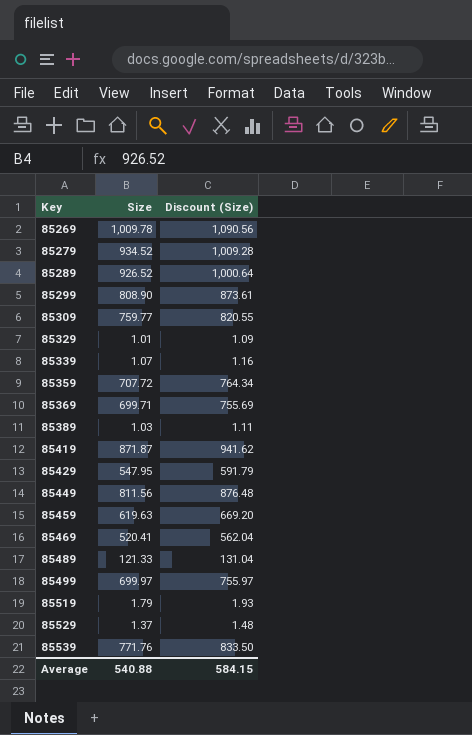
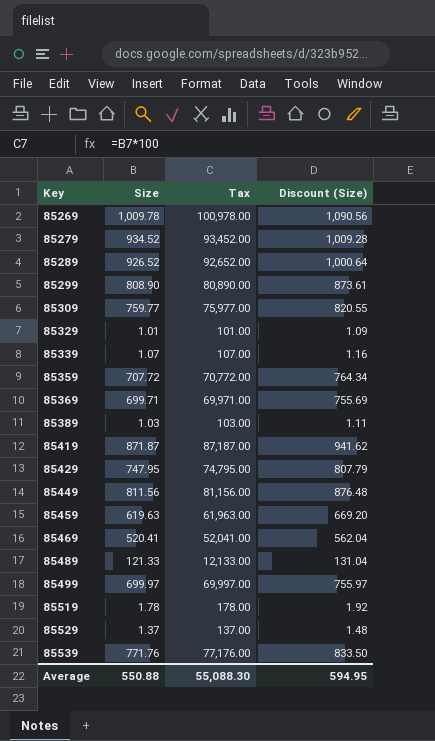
column Tax | formula: none -> [Size] * 100
85429 | Size: 547.95 -> 747.95
85429 | Discount (Size): 591.79 -> 807.79
85519 | Size: 1.79 -> 1.78
85519 | Discount (Size): 1.93 -> 1.92
Average | Size: 540.88 -> 550.88
Average | Discount (Size): 584.15 -> 594.95

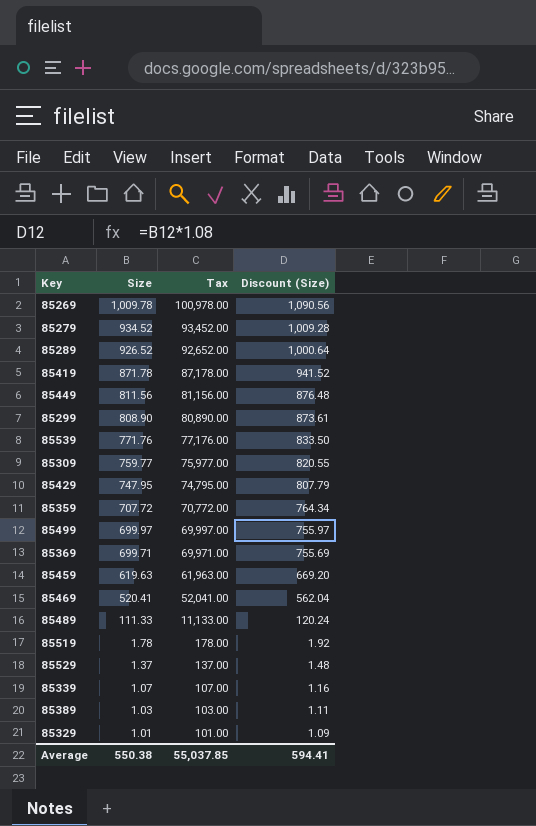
row order: Key ascending -> Size descending
85419 | Size: 871.87 -> 871.78
85419 | Tax: 87,187.00 -> 87,178.00
85419 | Discount (Size): 941.62 -> 941.52
85489 | Size: 121.33 -> 111.33
85489 | Tax: 12,133.00 -> 11,133.00
85489 | Discount (Size): 131.04 -> 120.24
Average | Size: 550.88 -> 550.38
Average | Tax: 55,088.30 -> 55,037.85
Average | Discount (Size): 594.95 -> 594.41

